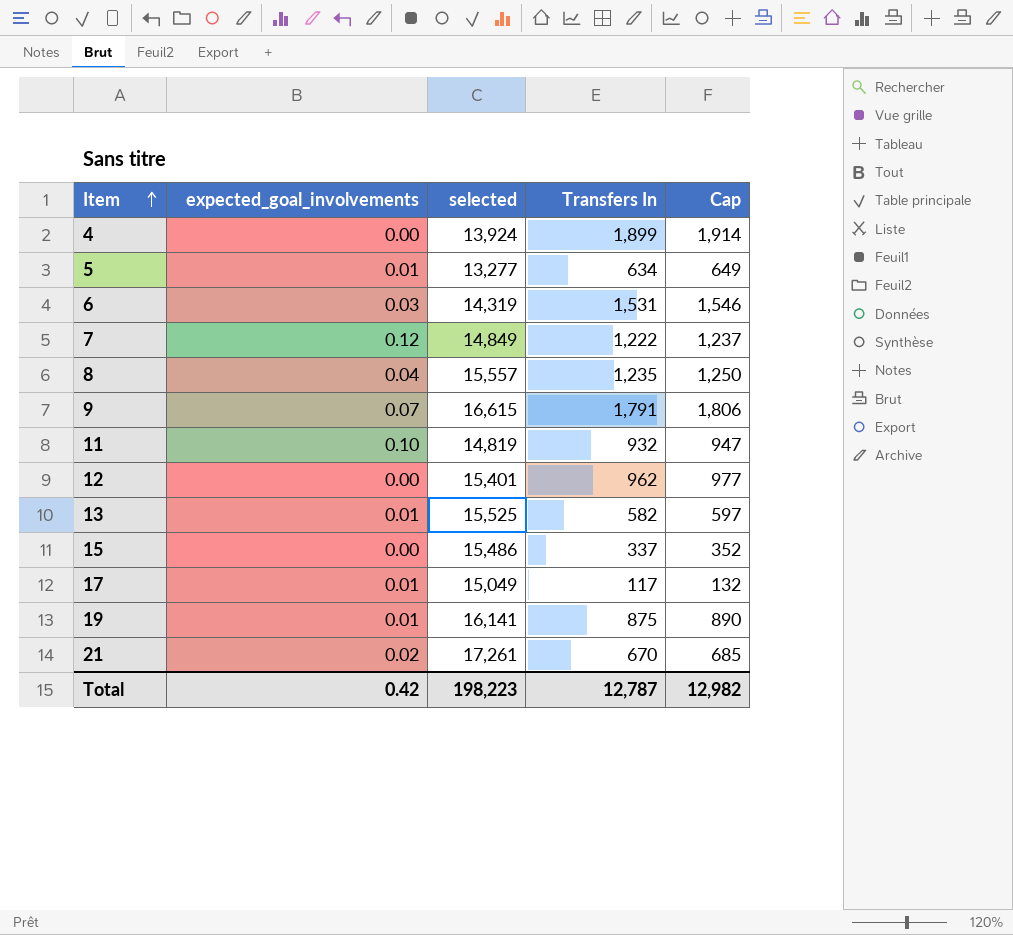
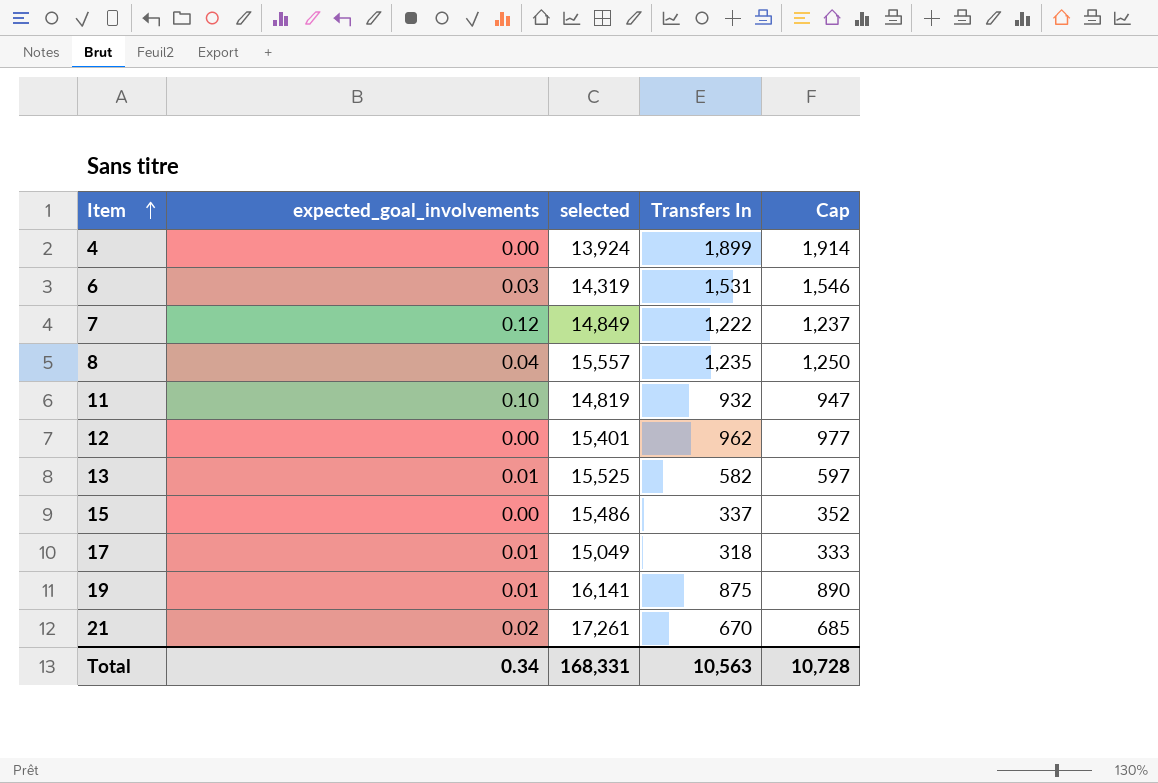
row 5: 0.01 | 13,277 | 634 | 649 -> none
row 9: 0.07 | 16,615 | 1,791 | 1,806 -> none
17 | Transfers In: 117 -> 318
17 | Cap: 132 -> 333
Total | expected_goal_involvements: 0.42 -> 0.34
Total | selected: 198,223 -> 168,331
Total | Transfers In: 12,787 -> 10,563
Total | Cap: 12,982 -> 10,728

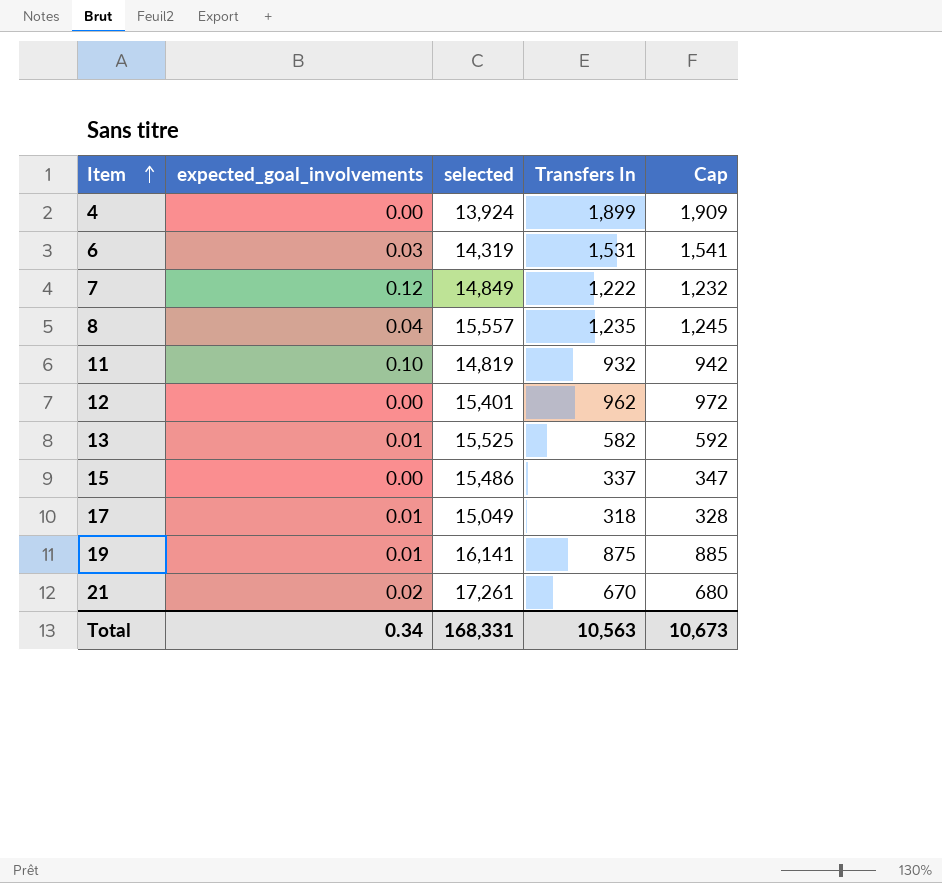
column Cap | formula: [Transfers In] + 15 -> [Transfers In] + 10
Total | Cap: 10,728 -> 10,673

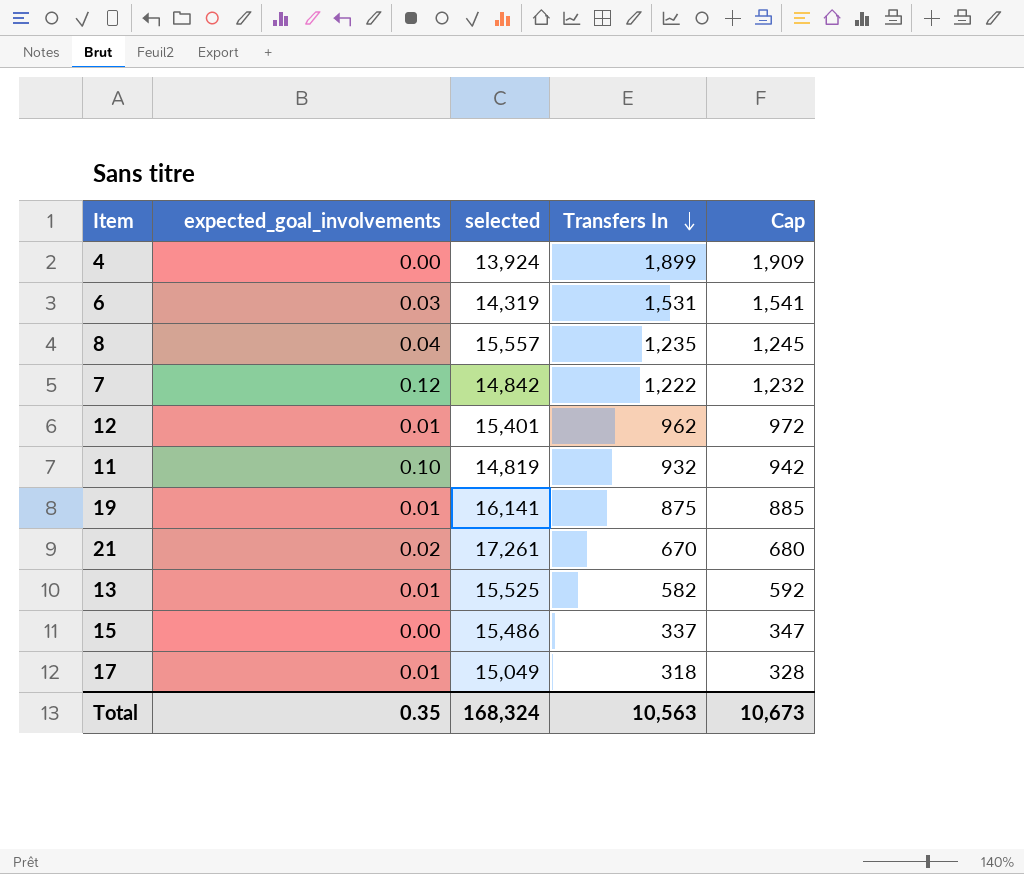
row order: Item ascending -> Transfers In descending
7 | selected: 14,849 -> 14,842
12 | expected_goal_involvements: 0.00 -> 0.01
Total | expected_goal_involvements: 0.34 -> 0.35
Total | selected: 168,331 -> 168,324

